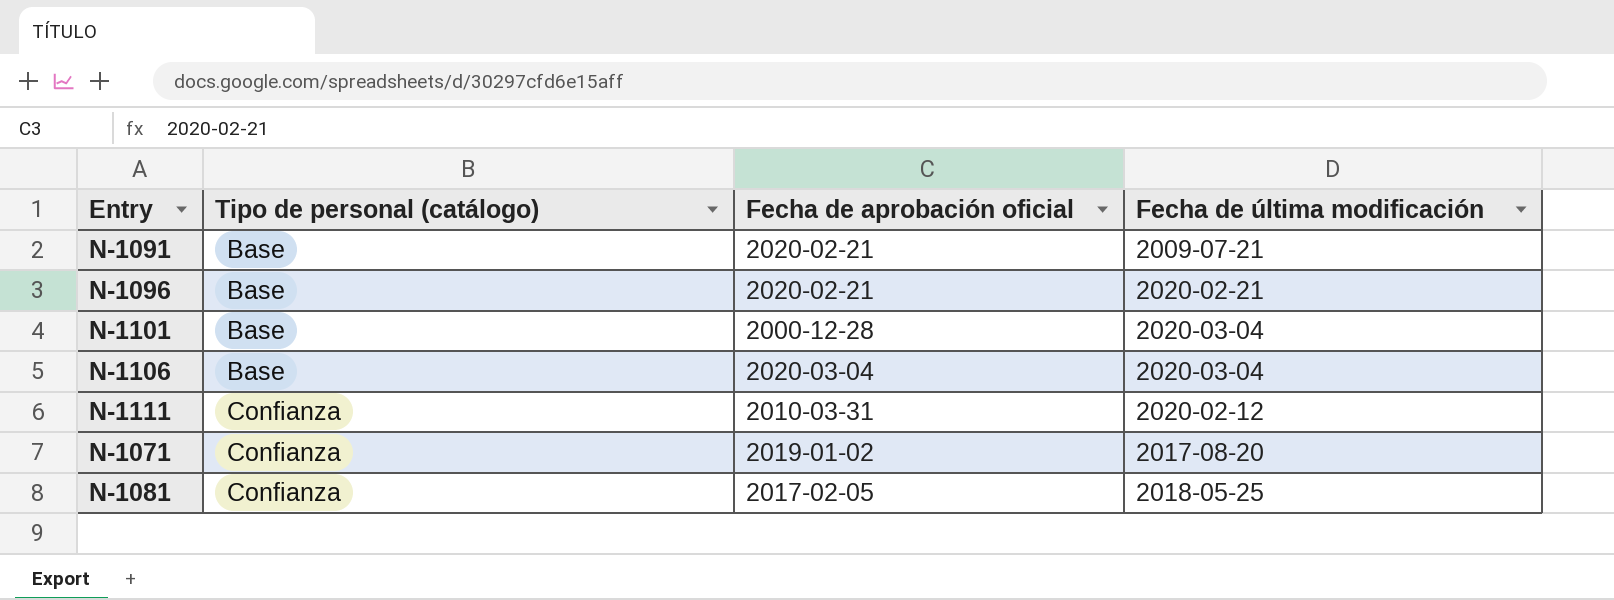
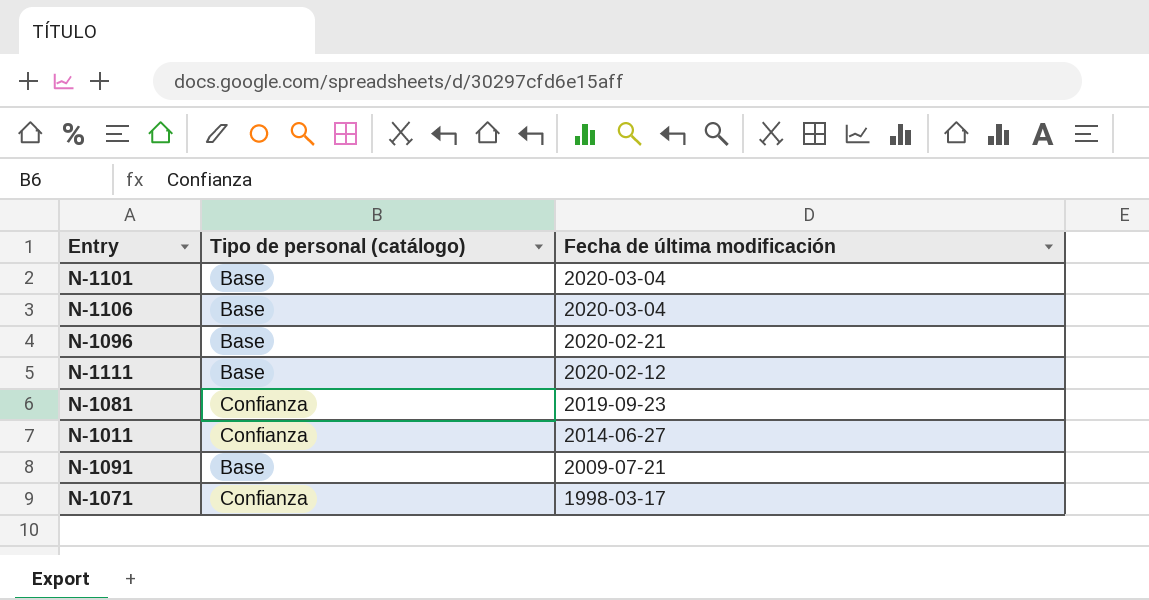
row order: Tipo de personal (catálogo) ascending -> Fecha de última modificación descending
column Fecha de aprobación oficial | position: 3 -> none
N-1111 | Tipo de personal (catálogo): Confianza -> Base
N-1081 | Fecha de última modificación: 2018-05-25 -> 2019-09-23
row N-1011: none -> Confianza | 2014-06-27
N-1071 | Fecha de última modificación: 2017-08-20 -> 1998-03-17

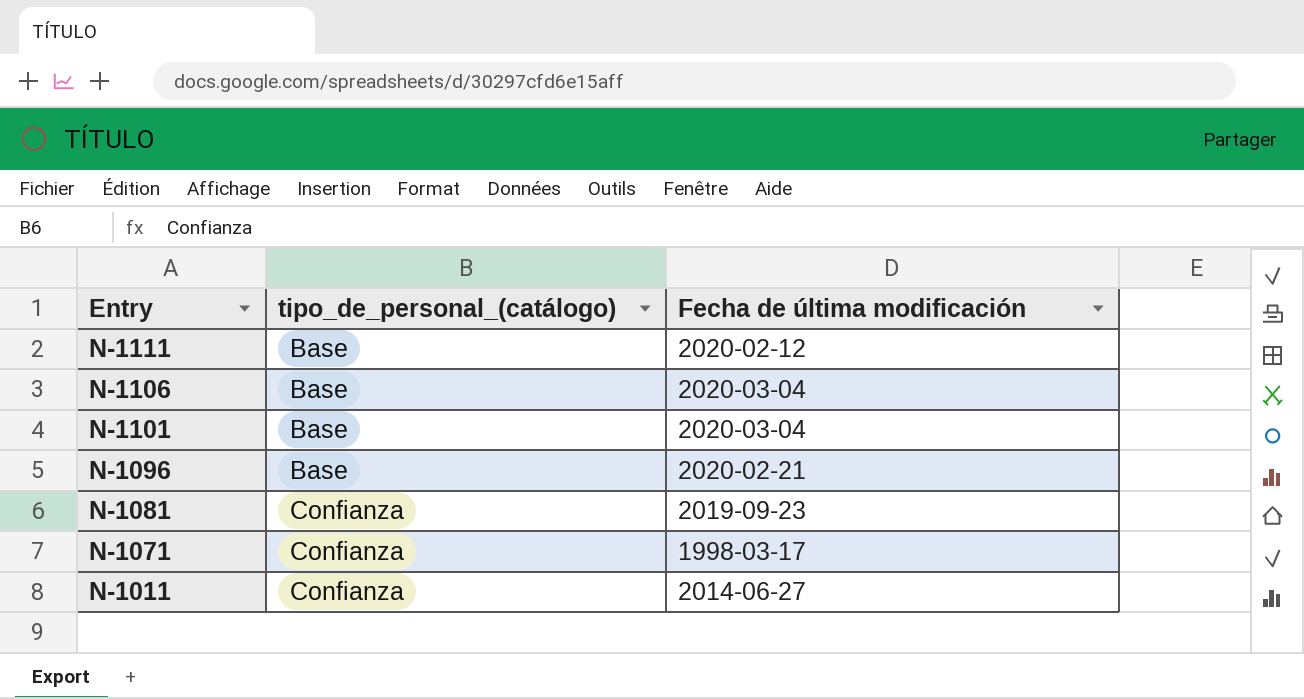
row order: Fecha de última modificación descending -> Entry descending
column name: Tipo de personal (catálogo) -> tipo_de_personal_(catálogo)
row N-1091: Base | 2009-07-21 -> none

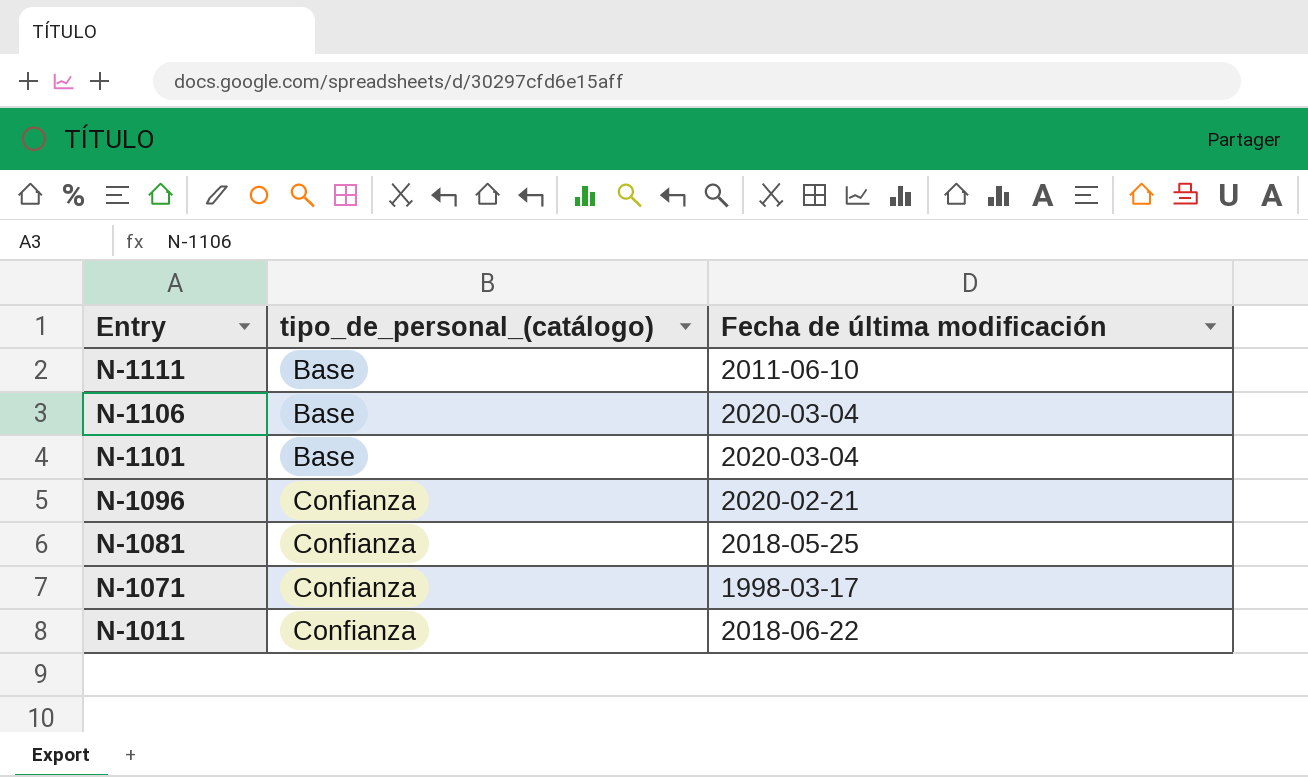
N-1111 | Fecha de última modificación: 2020-02-12 -> 2011-06-10
N-1096 | tipo_de_personal_(catálogo): Base -> Confianza
N-1081 | Fecha de última modificación: 2019-09-23 -> 2018-05-25
N-1011 | Fecha de última modificación: 2014-06-27 -> 2018-06-22

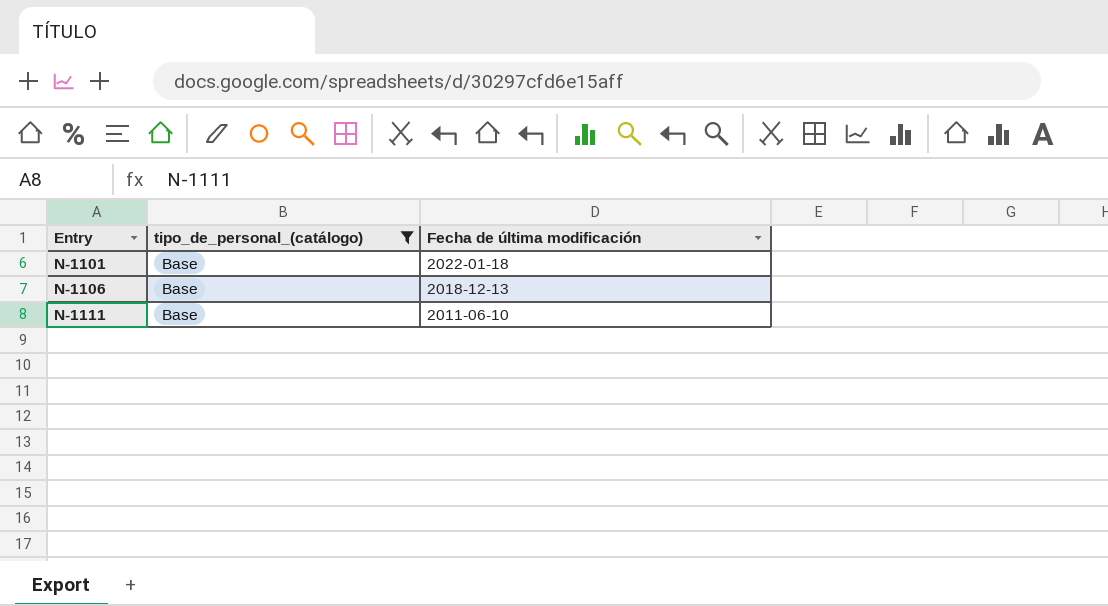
filter: none -> tipo_de_personal_(catálogo) = Base
row order: Entry descending -> Entry ascending
N-1101 | Fecha de última modificación: 2020-03-04 -> 2022-01-18
N-1106 | Fecha de última modificación: 2020-03-04 -> 2018-12-13

